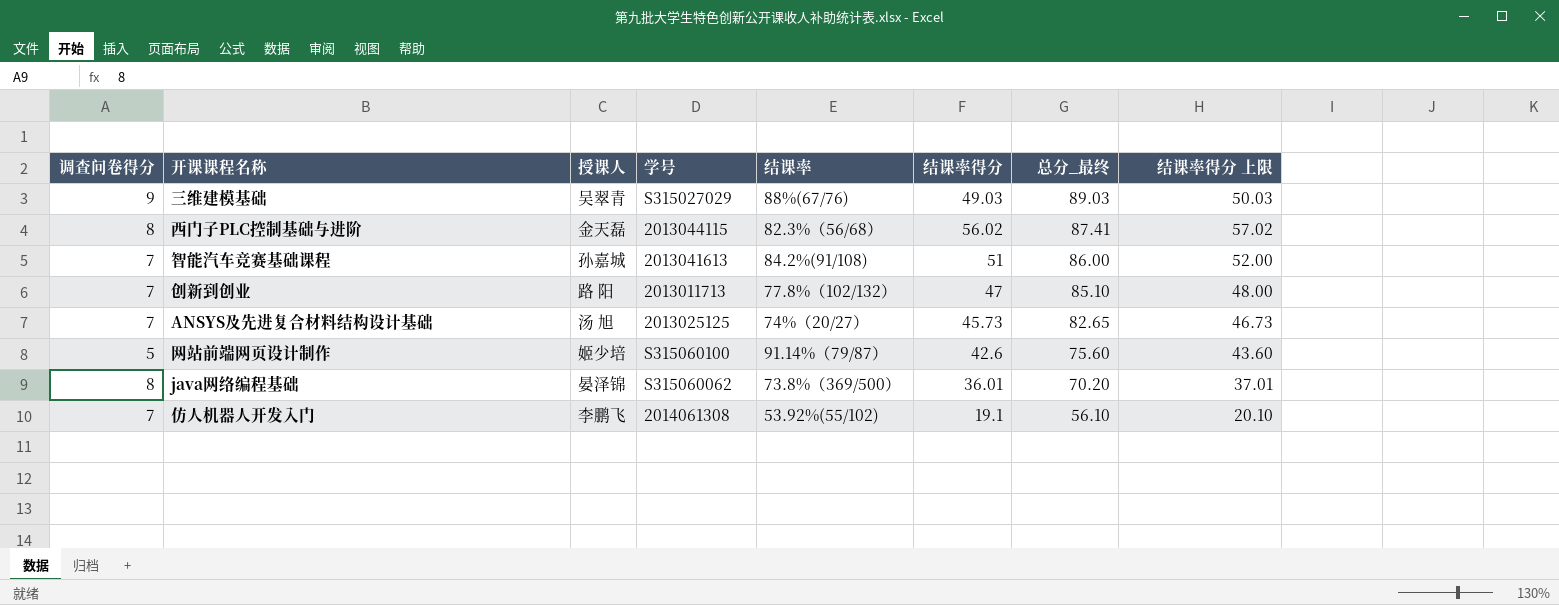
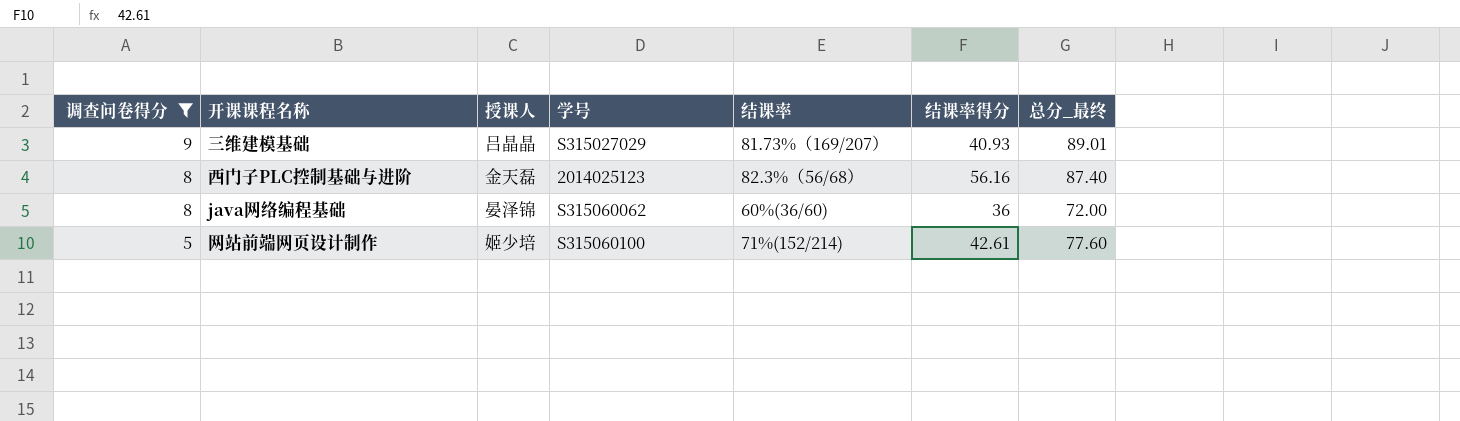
filter: none -> 调查问卷得分 != 7
row order: 总分_最终 descending -> 调查问卷得分 descending
column 结课率得分 上限 | formula: [结课率得分] + 1 -> none
三维建模基础 | 授课人: 吴翠青 -> 吕晶晶
三维建模基础 | 结课率: 88%(67/76) -> 81.73%（169/207）
三维建模基础 | 结课率得分: 49.03 -> 40.93
三维建模基础 | 总分_最终: 89.03 -> 89.01
西门子PLC控制基础与进阶 | 学号: 2013044115 -> 2014025123
西门子PLC控制基础与进阶 | 结课率得分: 56.02 -> 56.16
西门子PLC控制基础与进阶 | 总分_最终: 87.41 -> 87.40
java网络编程基础 | 结课率: 73.8%（369/500） -> 60%(36/60)
java网络编程基础 | 结课率得分: 36.01 -> 36
java网络编程基础 | 总分_最终: 70.20 -> 72.00
网站前端网页设计制作 | 结课率: 91.14%（79/87） -> 71%(152/214)
网站前端网页设计制作 | 结课率得分: 42.6 -> 42.61
网站前端网页设计制作 | 总分_最终: 75.60 -> 77.60

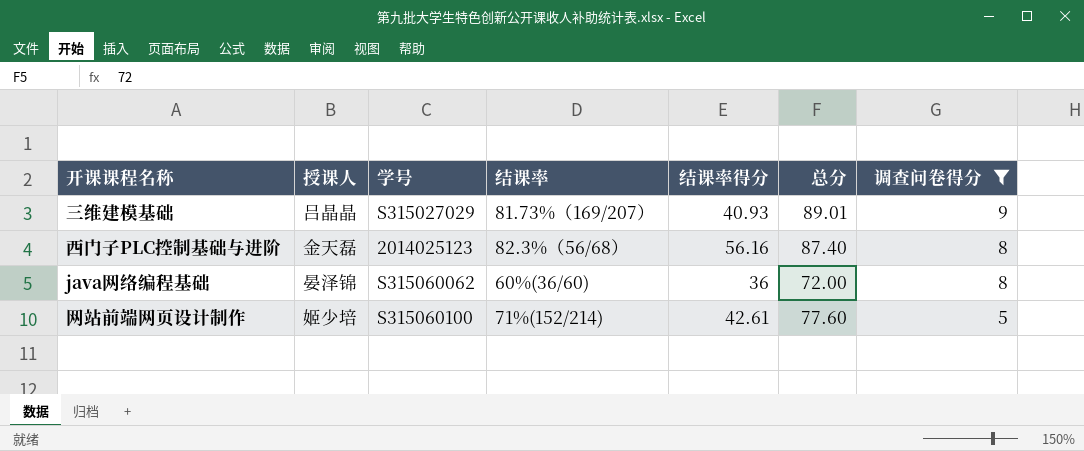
column name: 总分_最终 -> 总分
column 调查问卷得分 | position: 1 -> 7

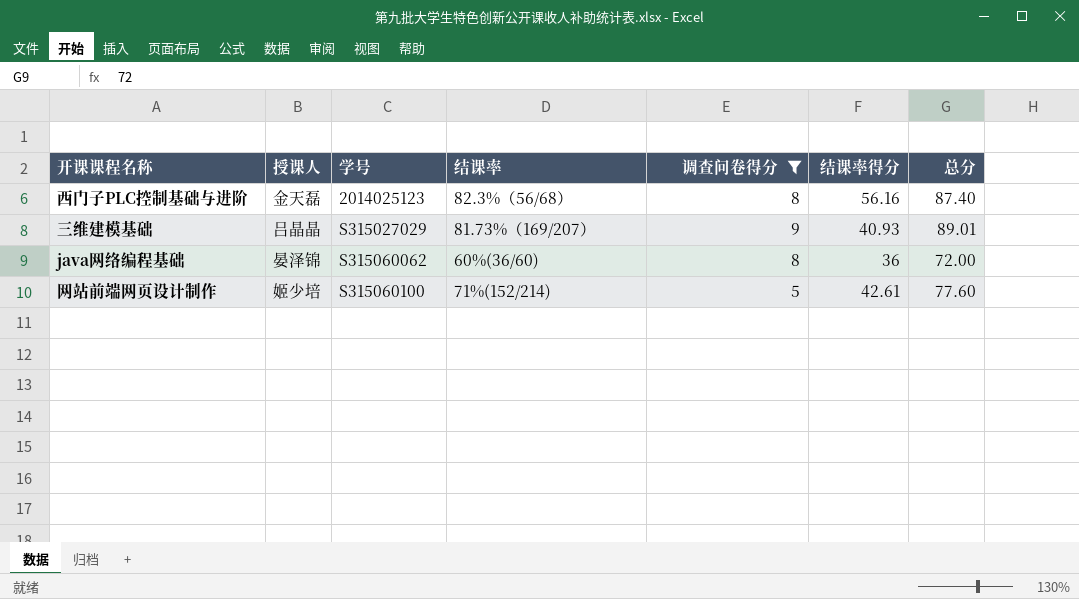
row order: 调查问卷得分 descending -> 学号 ascending
column 调查问卷得分 | position: 7 -> 5

